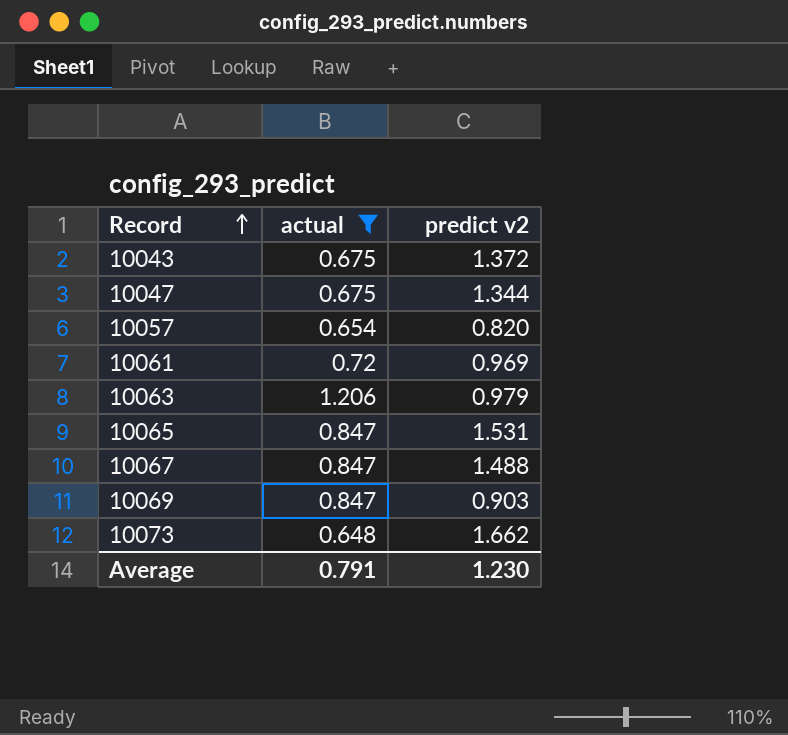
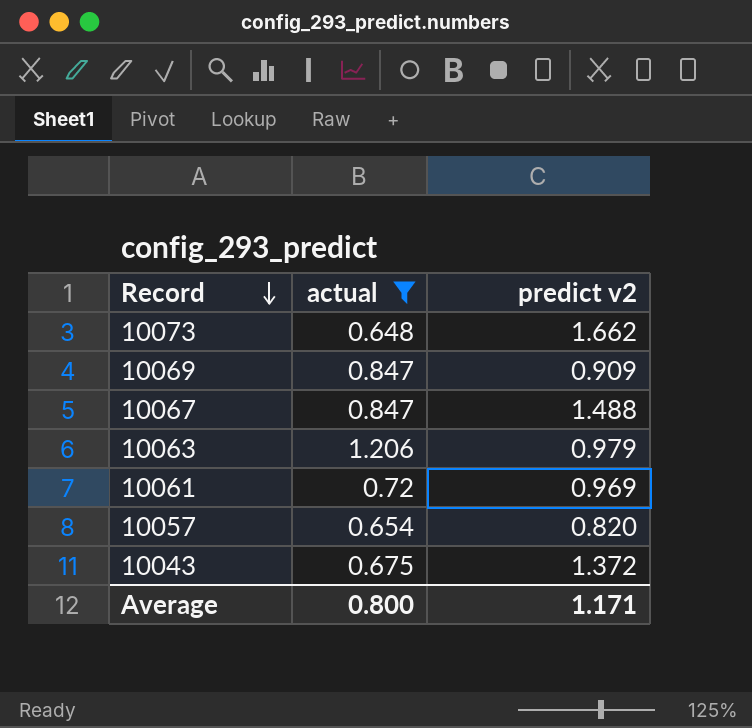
row order: Record ascending -> Record descending
row 10047: 0.675 | 1.344 -> none
row 10065: 0.847 | 1.531 -> none
10069 | predict v2: 0.903 -> 0.909
Average | actual: 0.791 -> 0.800
Average | predict v2: 1.230 -> 1.171

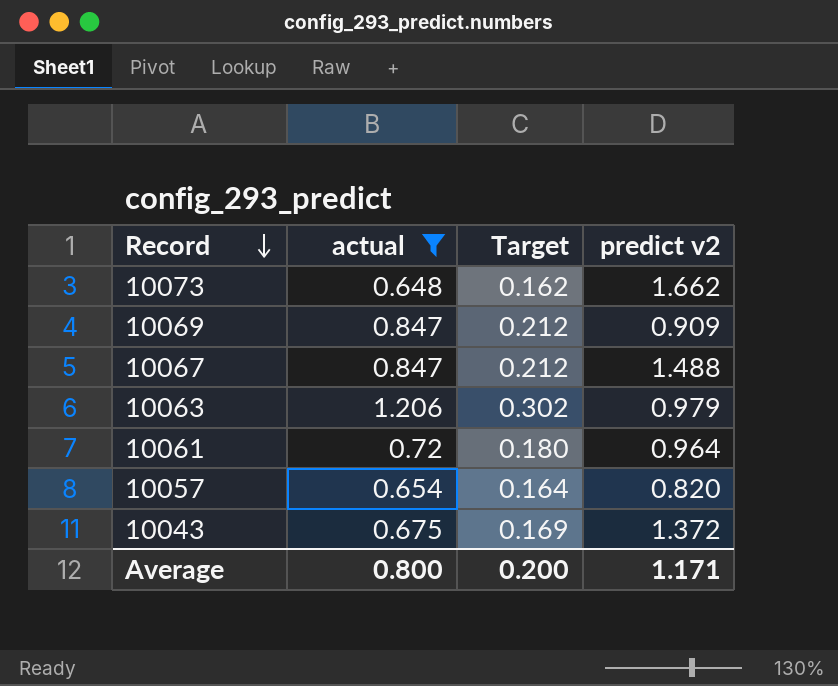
column Target | formula: none -> [actual] * 0.25
10061 | predict v2: 0.969 -> 0.964

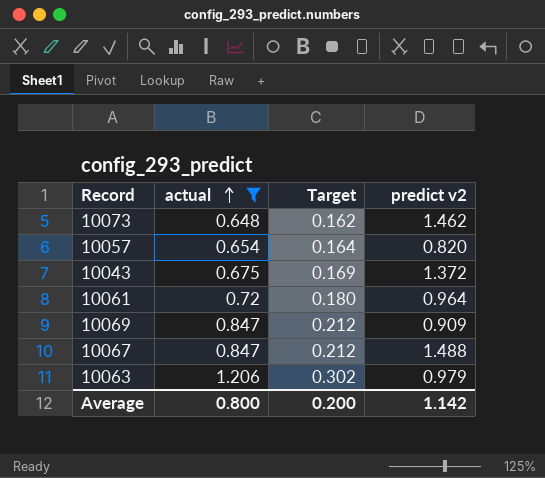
row order: Record descending -> actual ascending
10073 | predict v2: 1.662 -> 1.462
Average | predict v2: 1.171 -> 1.142

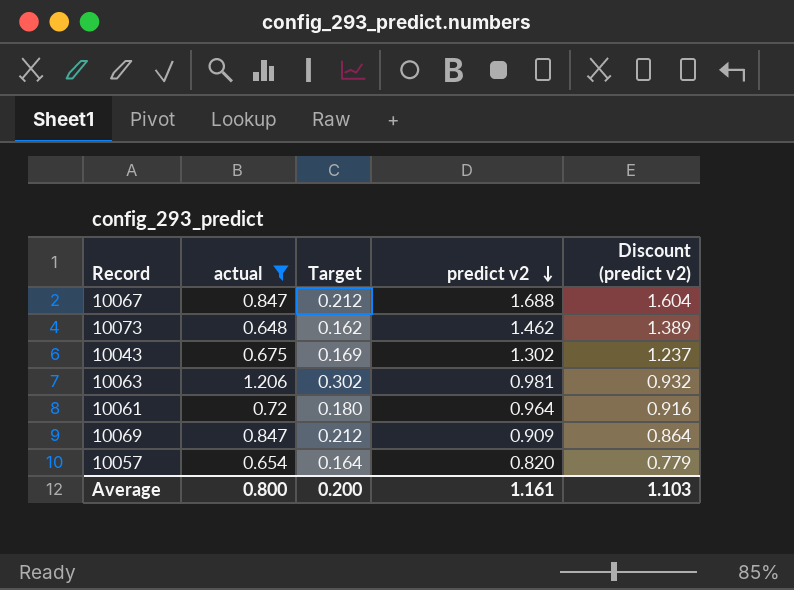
row order: actual ascending -> predict v2 descending
column Discount (predict v2) | formula: none -> [predict v2] * 0.95
10067 | predict v2: 1.488 -> 1.688
10043 | predict v2: 1.372 -> 1.302
10063 | predict v2: 0.979 -> 0.981
Average | predict v2: 1.142 -> 1.161

